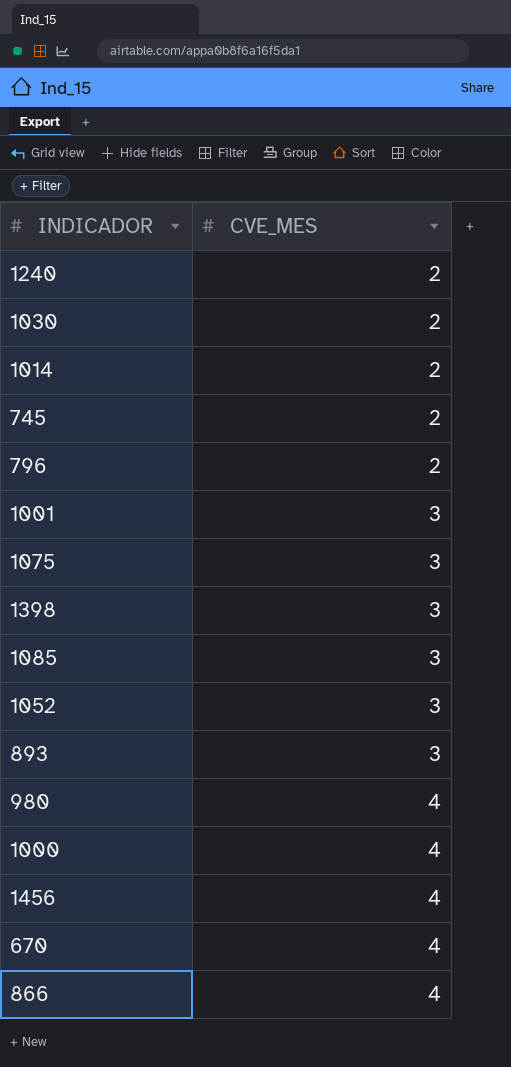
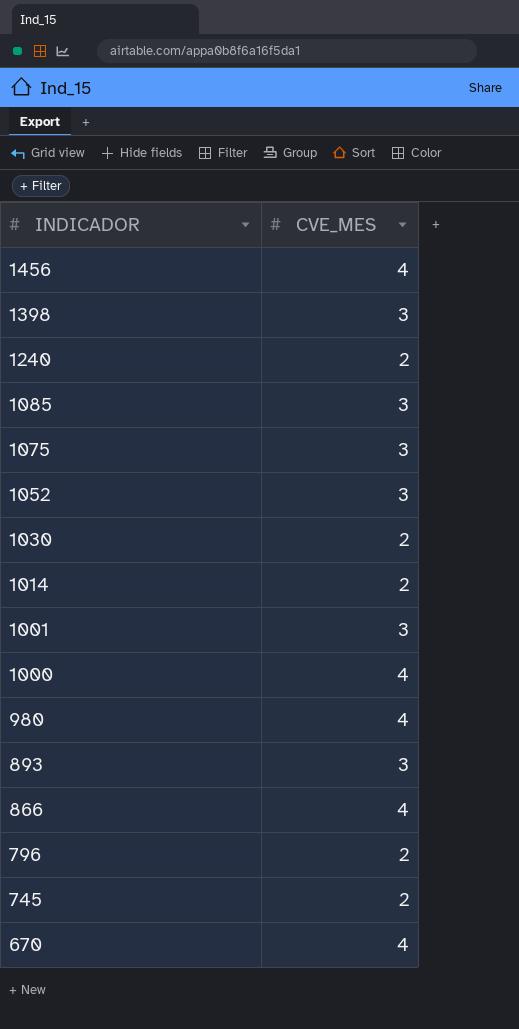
row order: CVE_MES ascending -> INDICADOR descending

